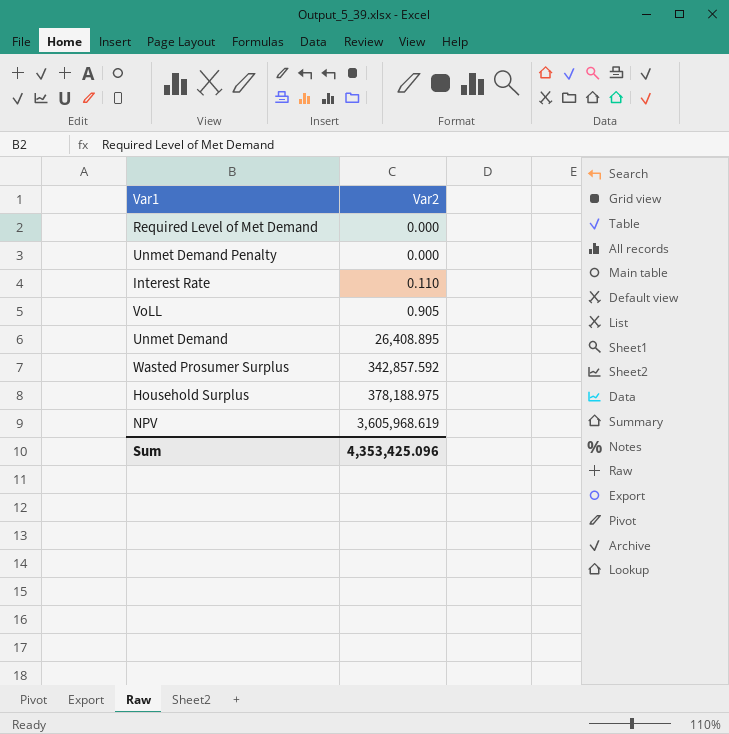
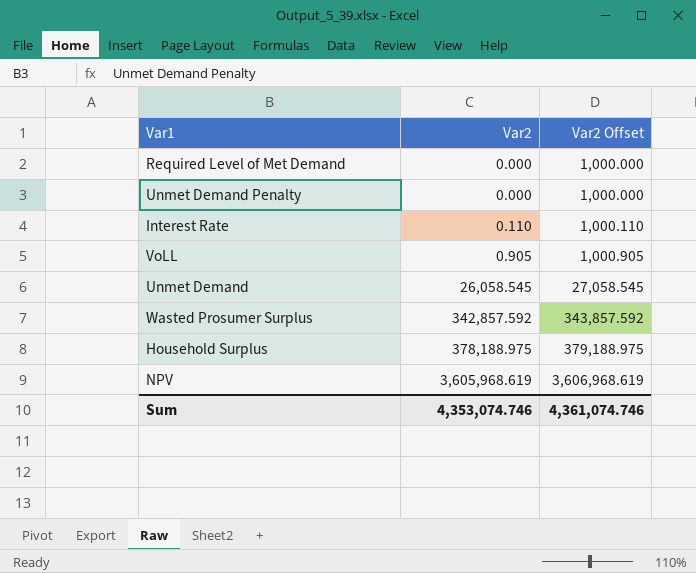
column Var2 Offset | formula: none -> [Var2] + 1000
Unmet Demand | Var2: 26,408.895 -> 26,058.545
Sum | Var2: 4,353,425.096 -> 4,353,074.746

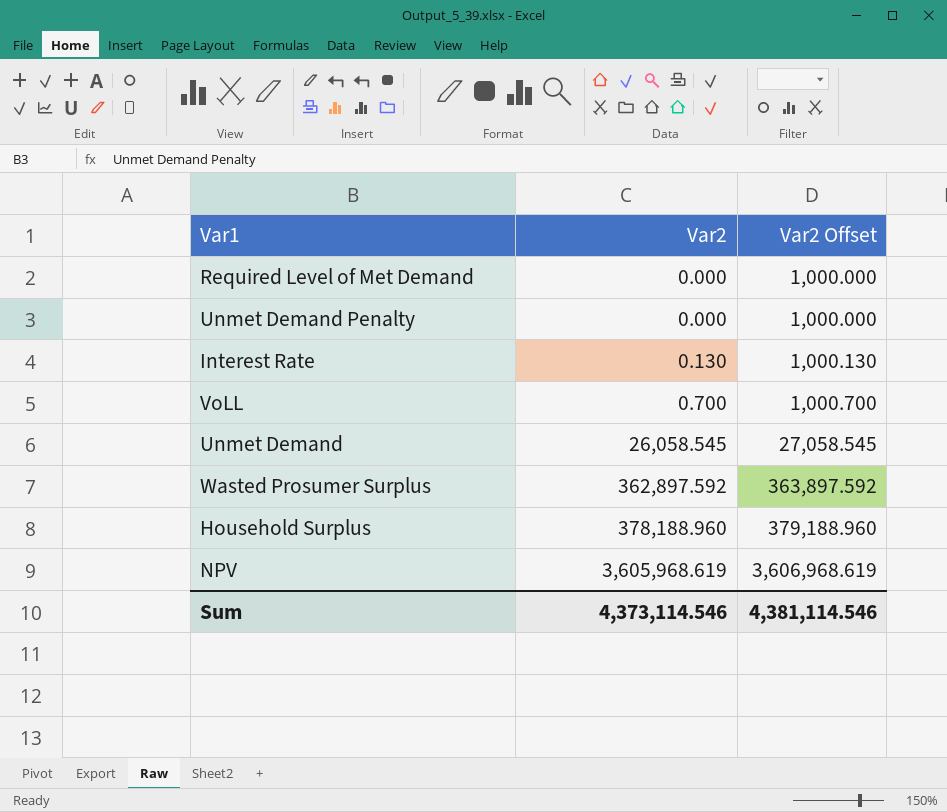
Interest Rate | Var2: 0.110 -> 0.130
Interest Rate | Var2 Offset: 1,000.110 -> 1,000.130
VoLL | Var2: 0.905 -> 0.700
VoLL | Var2 Offset: 1,000.905 -> 1,000.700
Wasted Prosumer Surplus | Var2: 342,857.592 -> 362,897.592
Wasted Prosumer Surplus | Var2 Offset: 343,857.592 -> 363,897.592
Household Surplus | Var2: 378,188.975 -> 378,188.960
Household Surplus | Var2 Offset: 379,188.975 -> 379,188.960
Sum | Var2: 4,353,074.746 -> 4,373,114.546
Sum | Var2 Offset: 4,361,074.746 -> 4,381,114.546

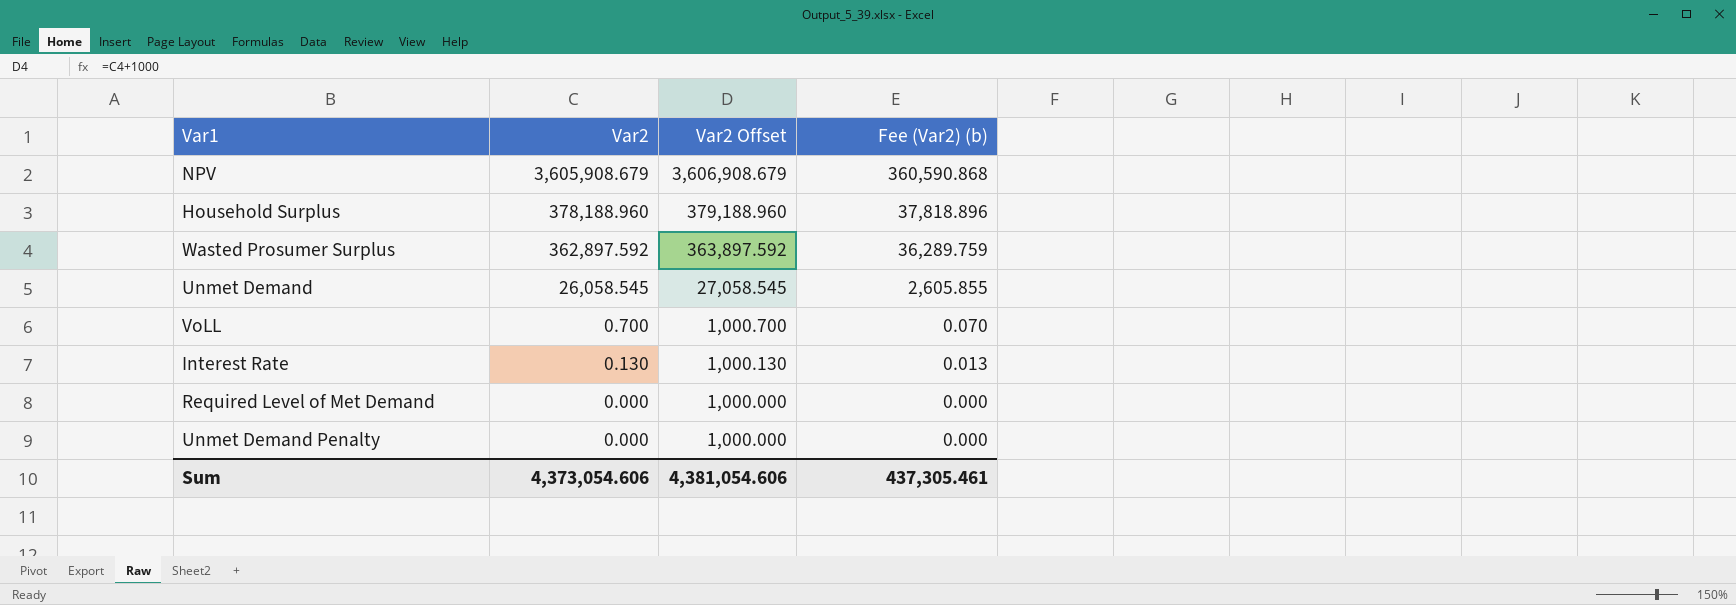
row order: Var2 ascending -> Var2 descending
column Fee (Var2) (b) | formula: none -> [Var2] * 0.1
NPV | Var2: 3,605,968.619 -> 3,605,908.679
NPV | Var2 Offset: 3,606,968.619 -> 3,606,908.679
Sum | Var2: 4,373,114.546 -> 4,373,054.606
Sum | Var2 Offset: 4,381,114.546 -> 4,381,054.606

